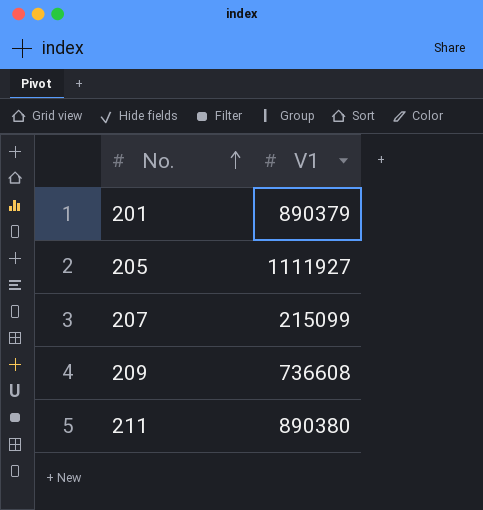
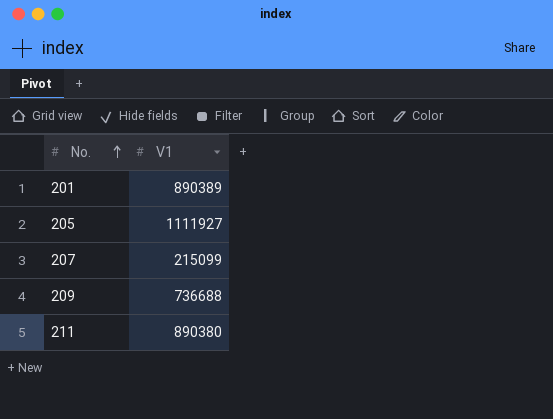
201 | V1: 890379 -> 890389
209 | V1: 736608 -> 736688

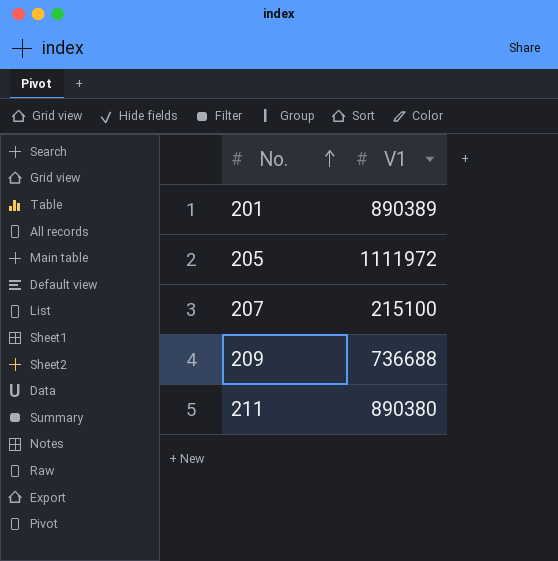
205 | V1: 1111927 -> 1111972
207 | V1: 215099 -> 215100

